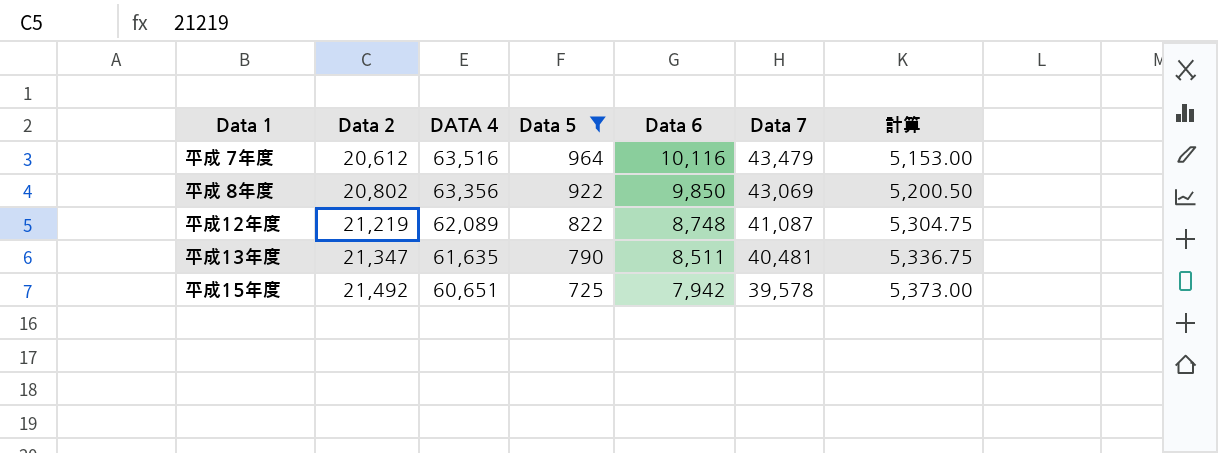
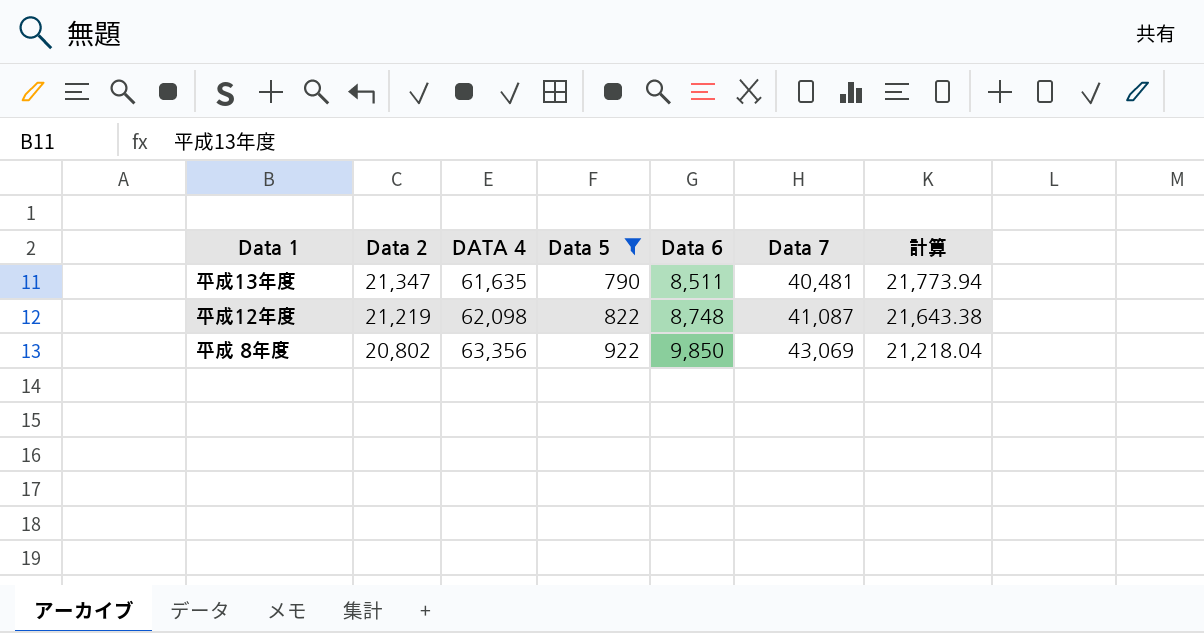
row order: Data 2 ascending -> Data 2 descending
column 計算 | formula: [Data 2] * 0.25 -> [Data 2] * 1.02
row 平成 7年度: 20,612 | 63,516 | 964 | 10,116 | 43,479 | 5,153.00 -> none
row 平成15年度: 21,492 | 60,651 | 725 | 7,942 | 39,578 | 5,373.00 -> none
平成12年度 | DATA 4: 62,089 -> 62,098

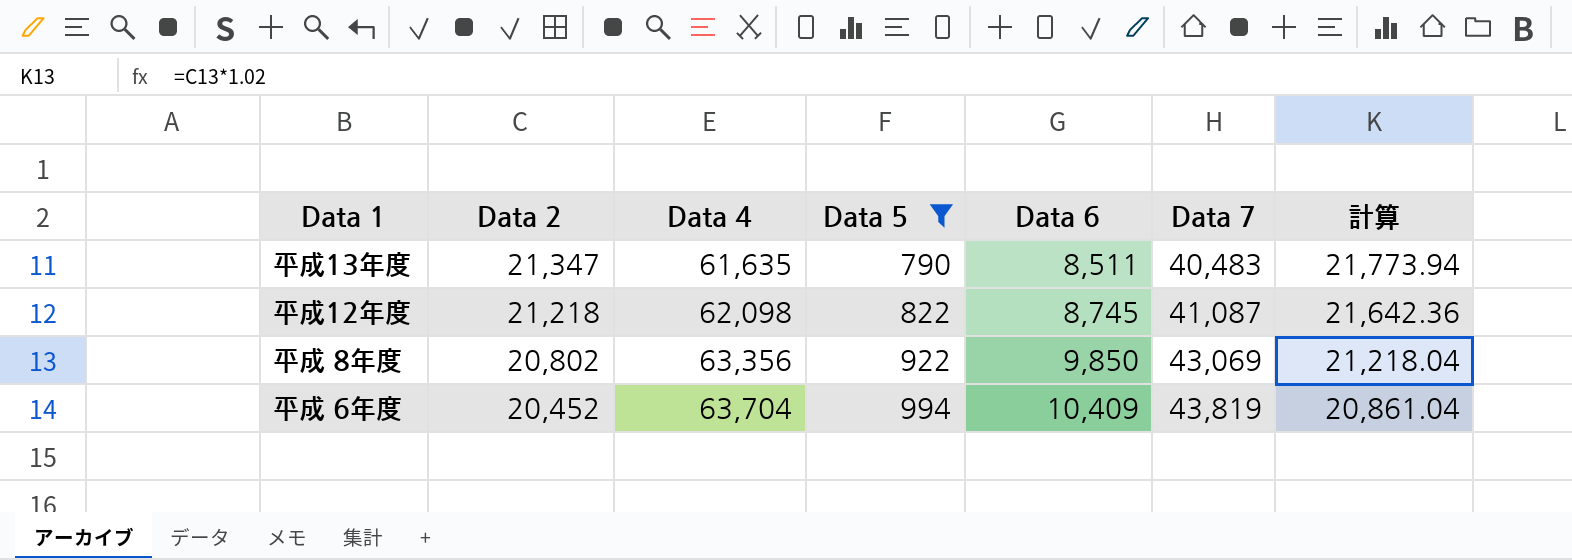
column name: DATA 4 -> Data 4
平成13年度 | Data 7: 40,481 -> 40,483
平成12年度 | Data 2: 21,219 -> 21,218
平成12年度 | Data 6: 8,748 -> 8,745
平成12年度 | 計算: 21,643.38 -> 21,642.36
row 平成 6年度: none -> 20,452 | 63,704 | 994 | 10,409 | 43,819 | 20,861.04

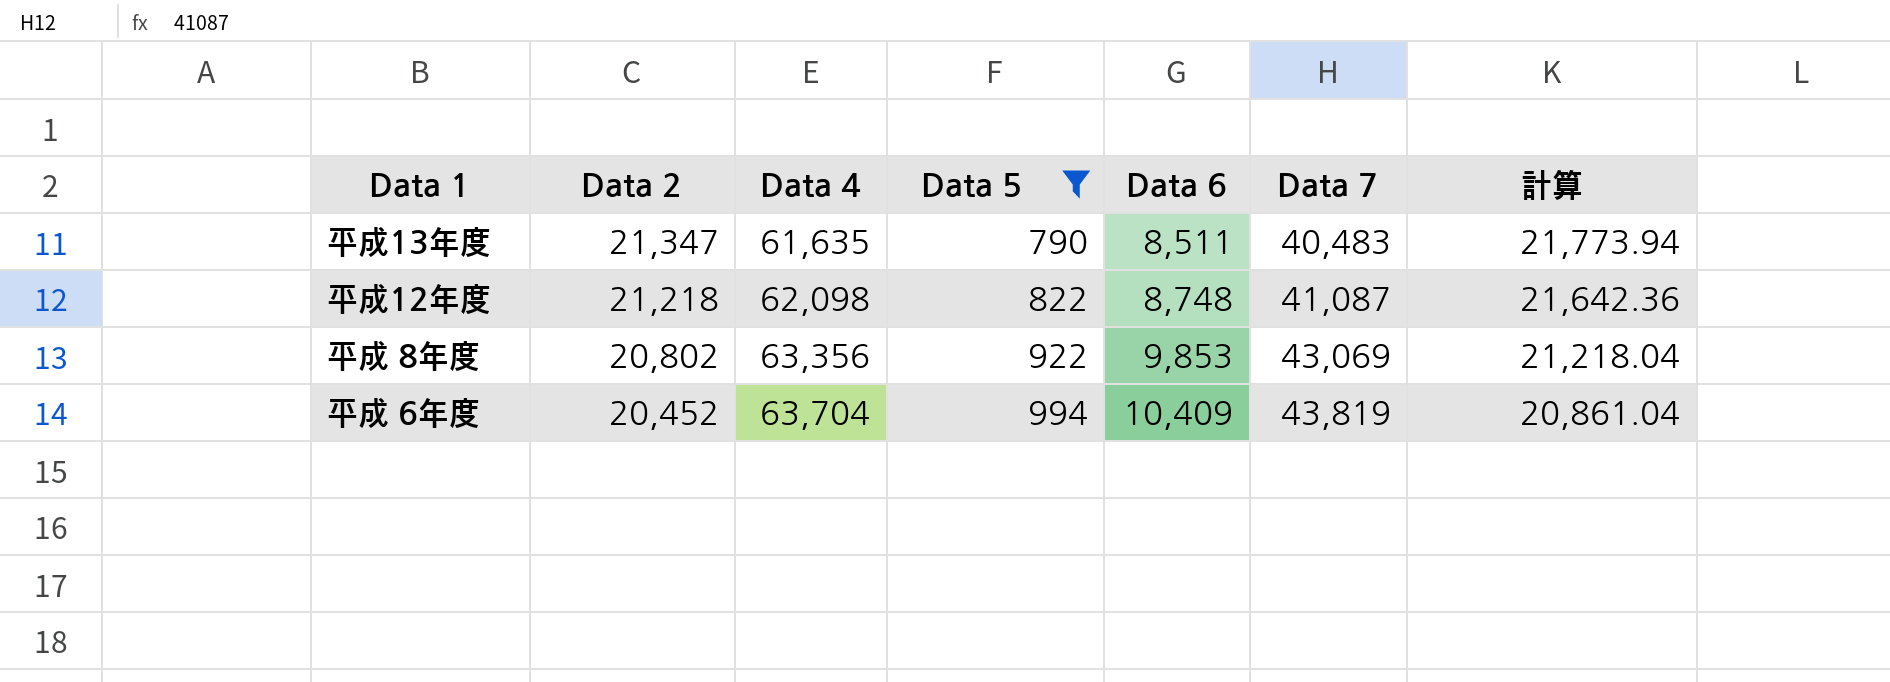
平成12年度 | Data 6: 8,745 -> 8,748
平成 8年度 | Data 6: 9,850 -> 9,853

